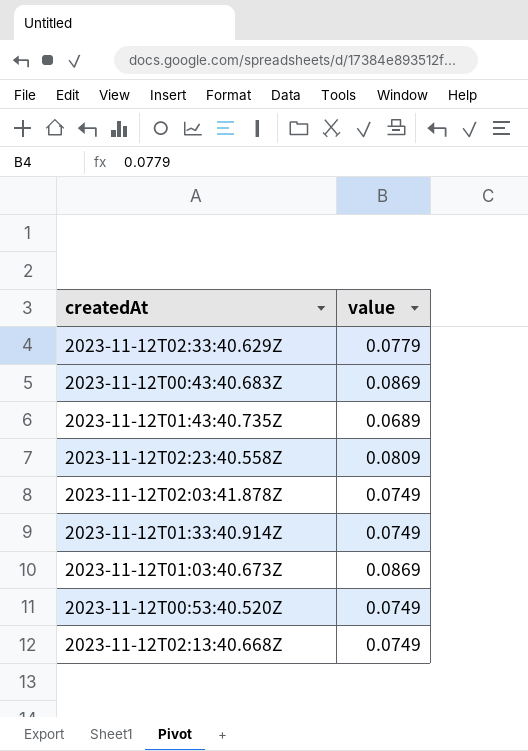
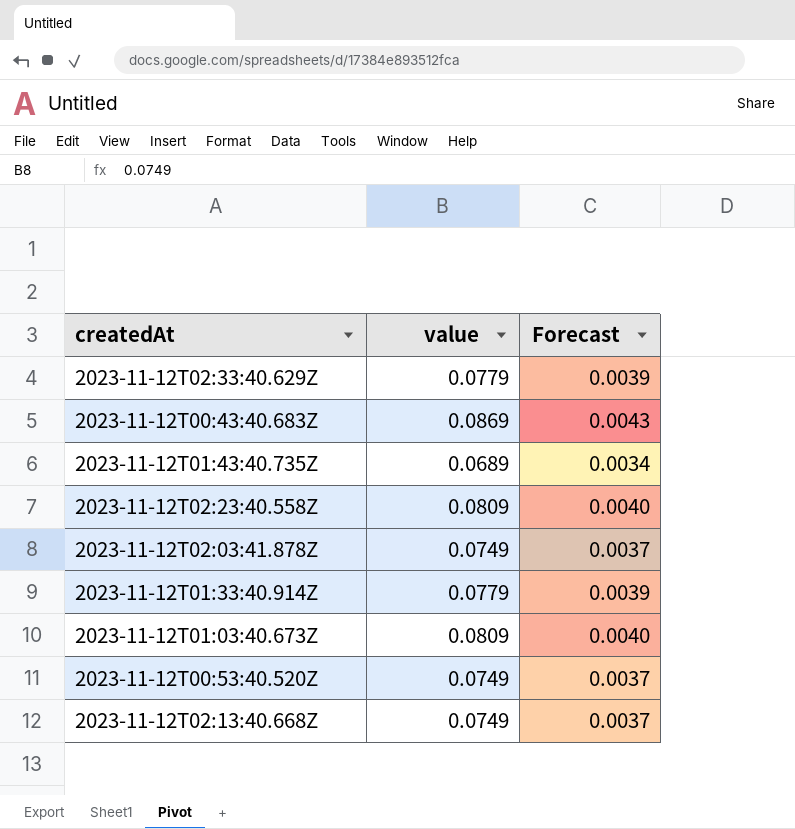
column Forecast | formula: none -> [value] * 0.05
2023-11-12T01:33:40.914Z | value: 0.0749 -> 0.0779
2023-11-12T01:03:40.673Z | value: 0.0869 -> 0.0809

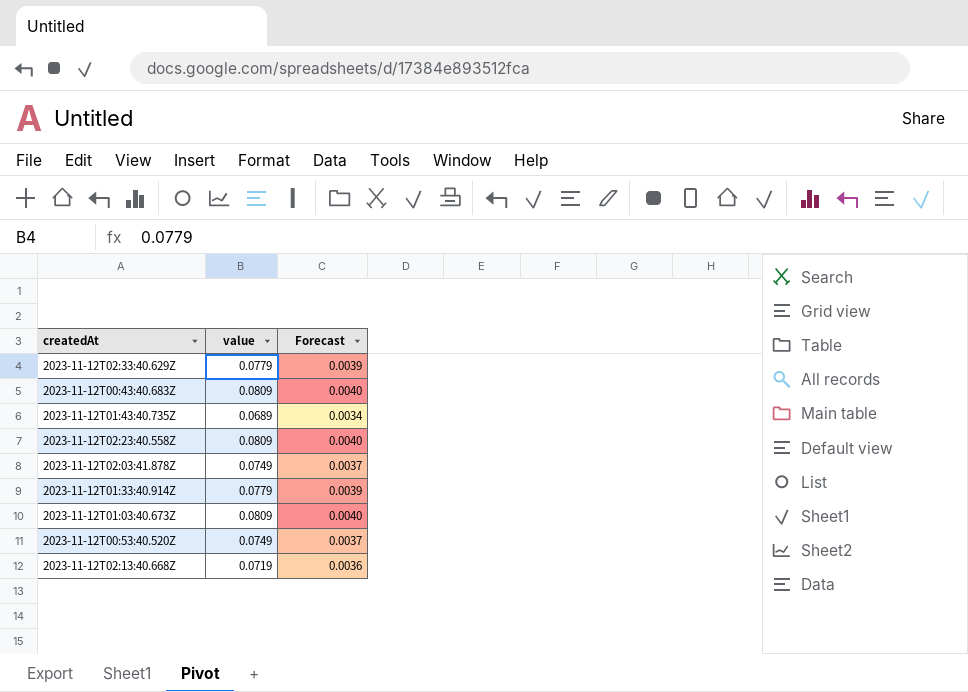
2023-11-12T00:43:40.683Z | value: 0.0869 -> 0.0809
2023-11-12T00:43:40.683Z | Forecast: 0.0043 -> 0.0040
2023-11-12T02:13:40.668Z | value: 0.0749 -> 0.0719
2023-11-12T02:13:40.668Z | Forecast: 0.0037 -> 0.0036

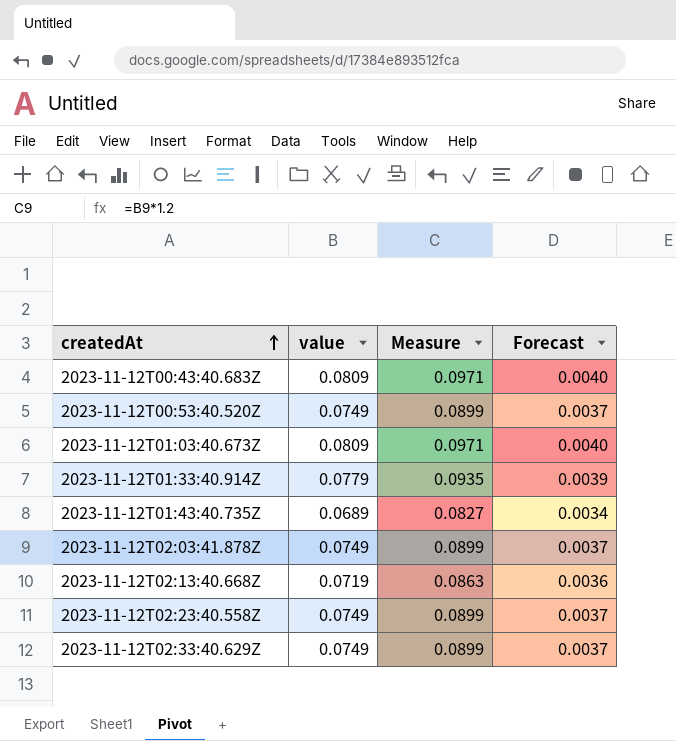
row order: none -> createdAt ascending
column Measure | formula: none -> [value] * 1.2
2023-11-12T02:23:40.558Z | value: 0.0809 -> 0.0749
2023-11-12T02:23:40.558Z | Forecast: 0.0040 -> 0.0037
2023-11-12T02:33:40.629Z | value: 0.0779 -> 0.0749
2023-11-12T02:33:40.629Z | Forecast: 0.0039 -> 0.0037

